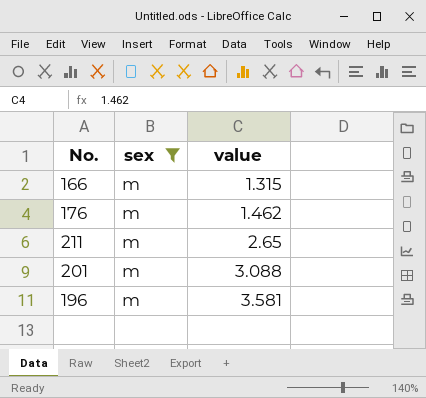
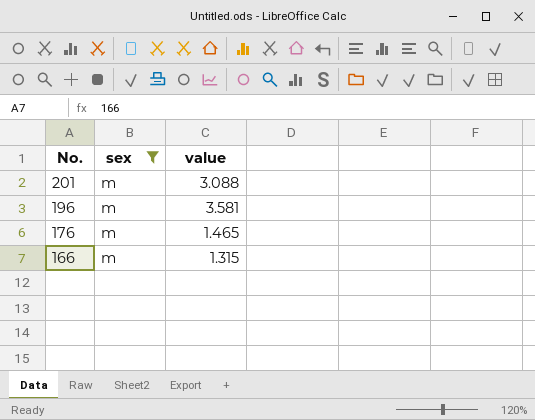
row order: value ascending -> No. descending
row 211: m | 2.65 -> none
176 | value: 1.462 -> 1.465

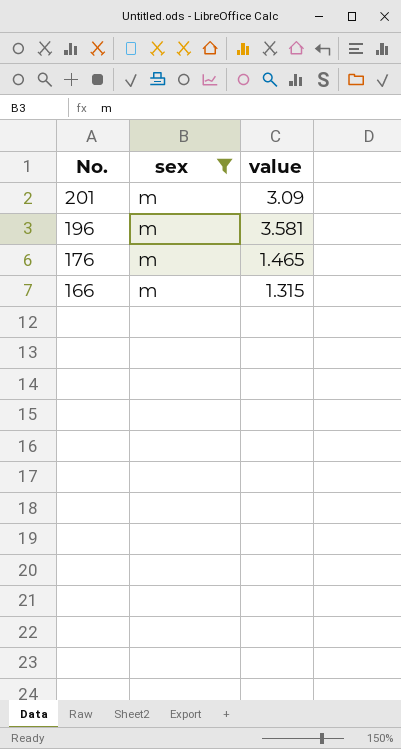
201 | value: 3.088 -> 3.09

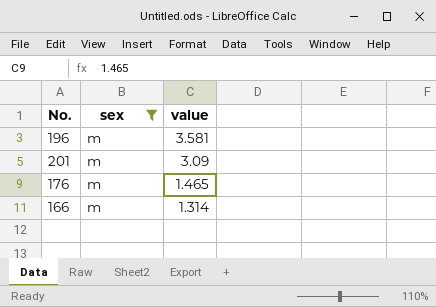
row order: No. descending -> value descending
166 | value: 1.315 -> 1.314

